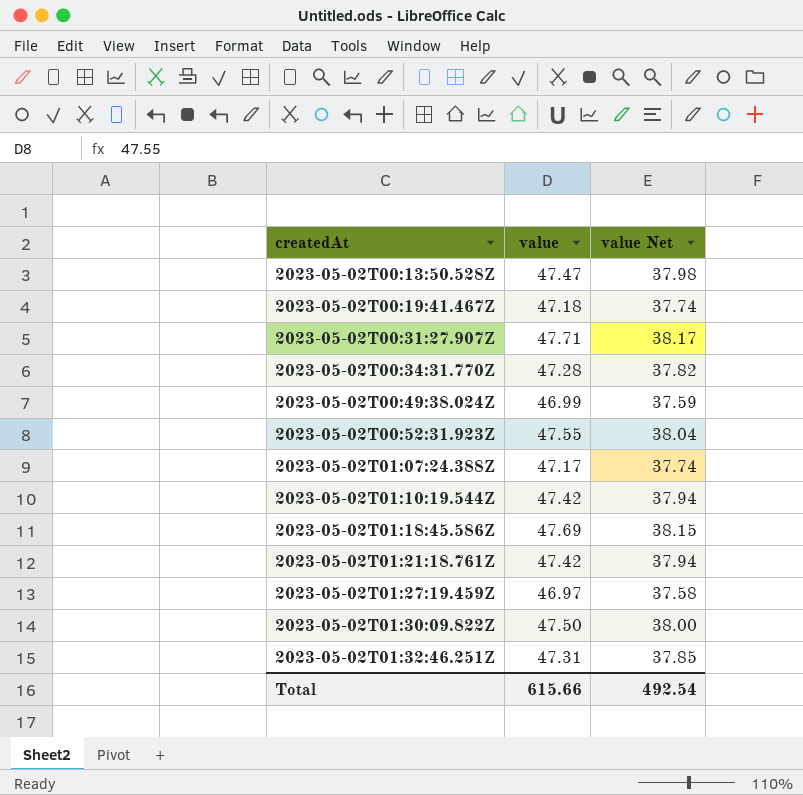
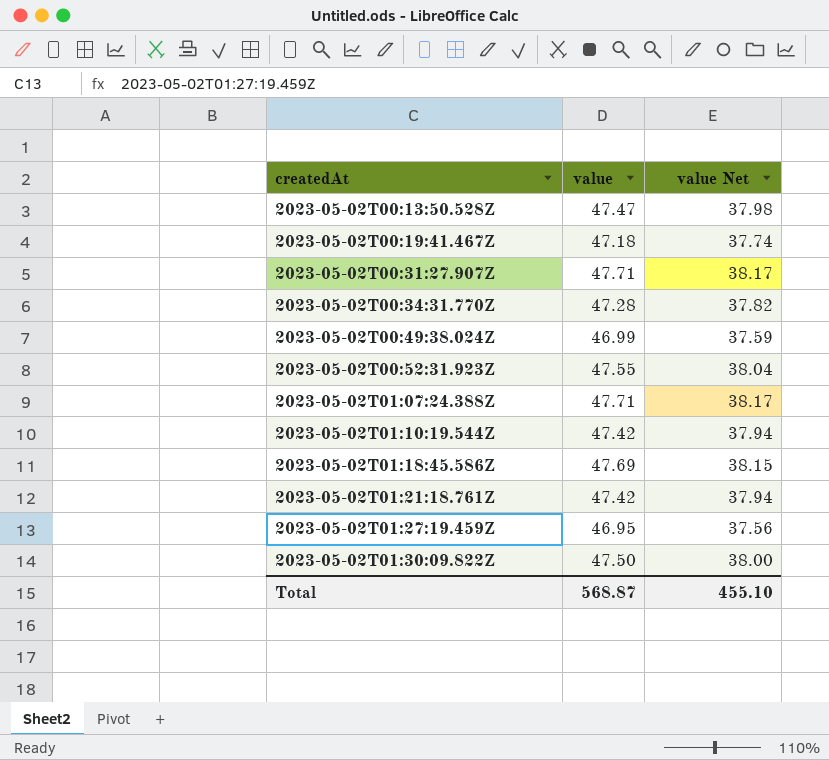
row 2023-05-02T01:32:46.251Z: 47.31 | 37.85 -> none
2023-05-02T01:07:24.388Z | value: 47.17 -> 47.71
2023-05-02T01:07:24.388Z | value Net: 37.74 -> 38.17
2023-05-02T01:27:19.459Z | value: 46.97 -> 46.95
2023-05-02T01:27:19.459Z | value Net: 37.58 -> 37.56
Total | value: 615.66 -> 568.87
Total | value Net: 492.54 -> 455.10

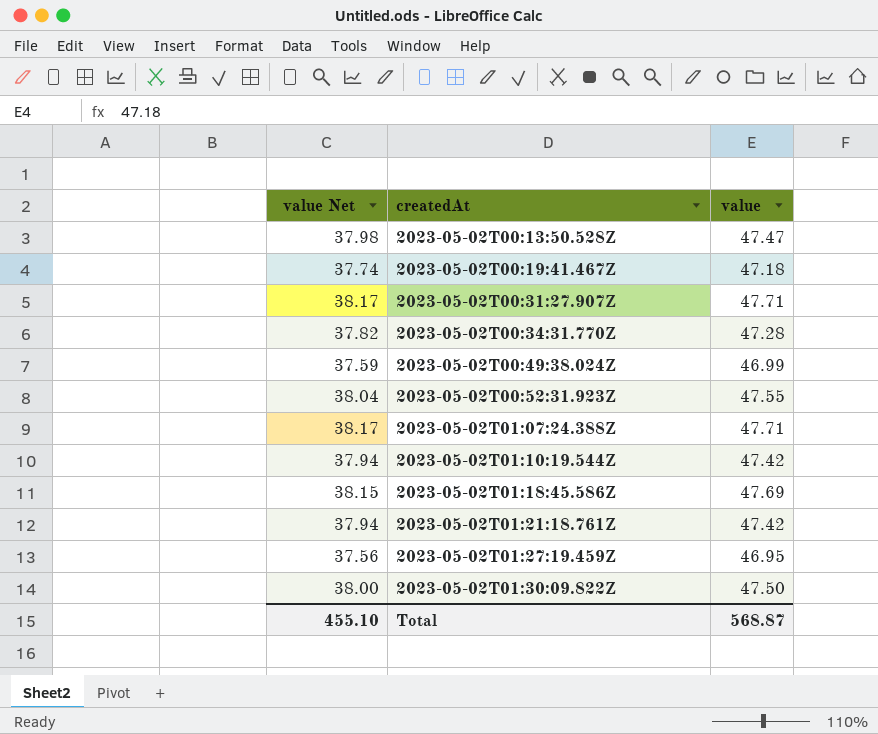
column value Net | position: 3 -> 1

